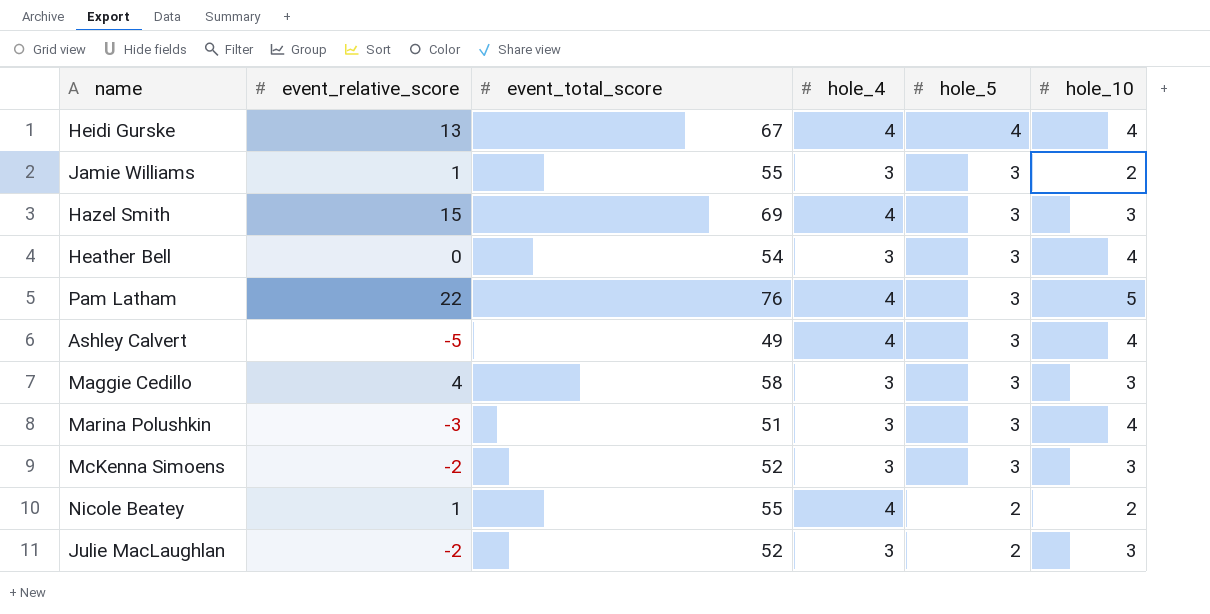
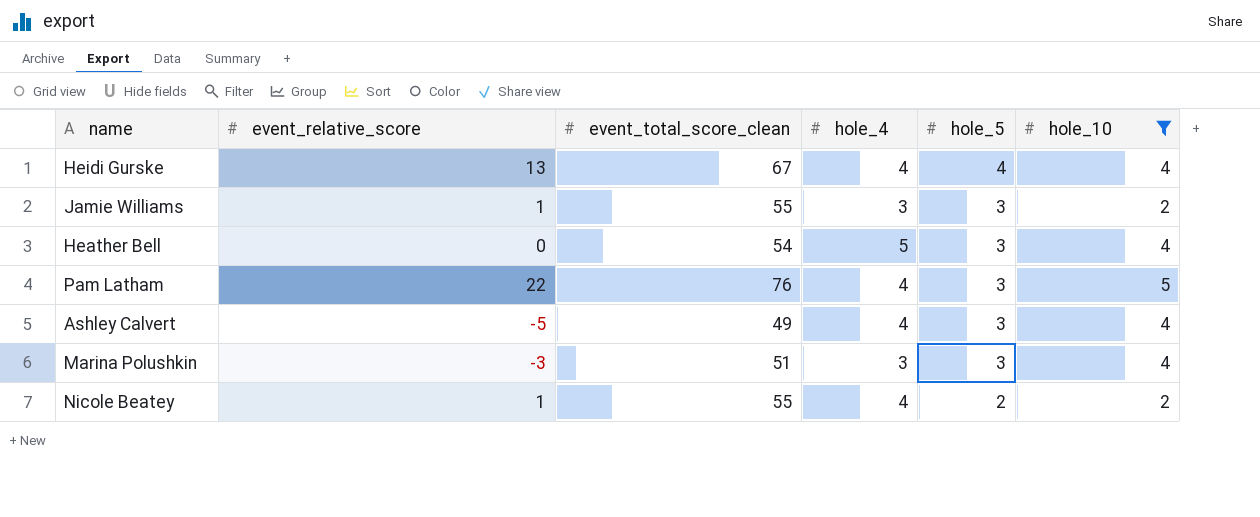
filter: none -> hole_10 != 3
column name: event_total_score -> event_total_score_clean
Heather Bell | hole_4: 3 -> 5

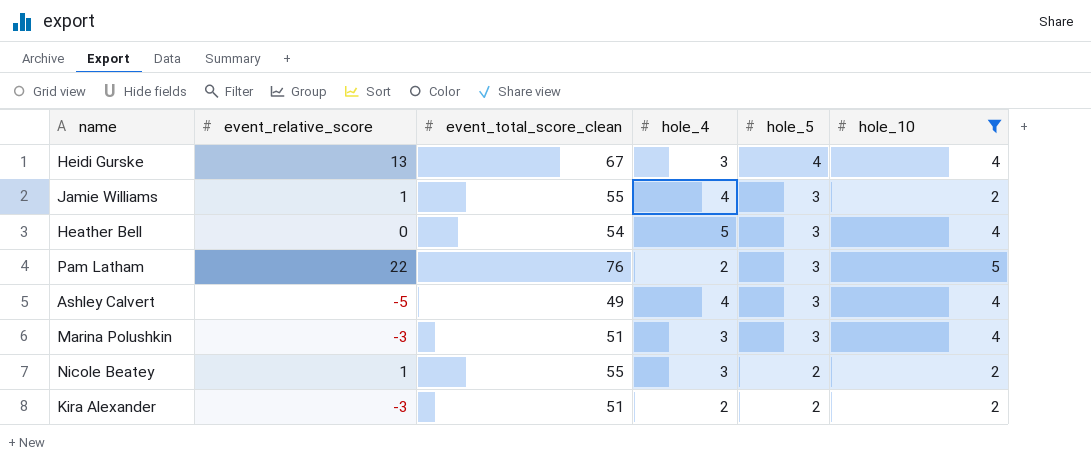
Heidi Gurske | hole_4: 4 -> 3
Jamie Williams | hole_4: 3 -> 4
Pam Latham | hole_4: 4 -> 2
Nicole Beatey | hole_4: 4 -> 3
row Kira Alexander: none -> -3 | 51 | 2 | 2 | 2

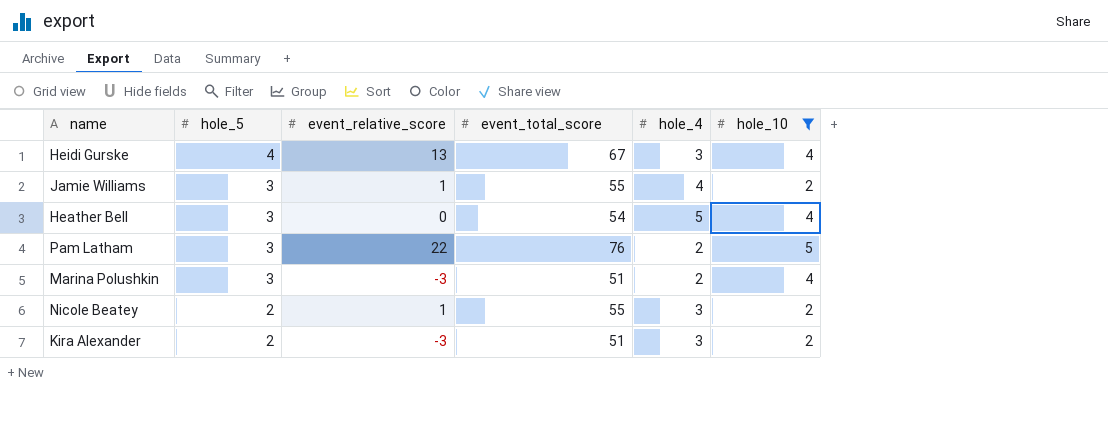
column hole_5 | position: 5 -> 2
column name: event_total_score_clean -> event_total_score
row Ashley Calvert: -5 | 49 | 4 | 3 | 4 -> none
Marina Polushkin | hole_4: 3 -> 2
Kira Alexander | hole_4: 2 -> 3

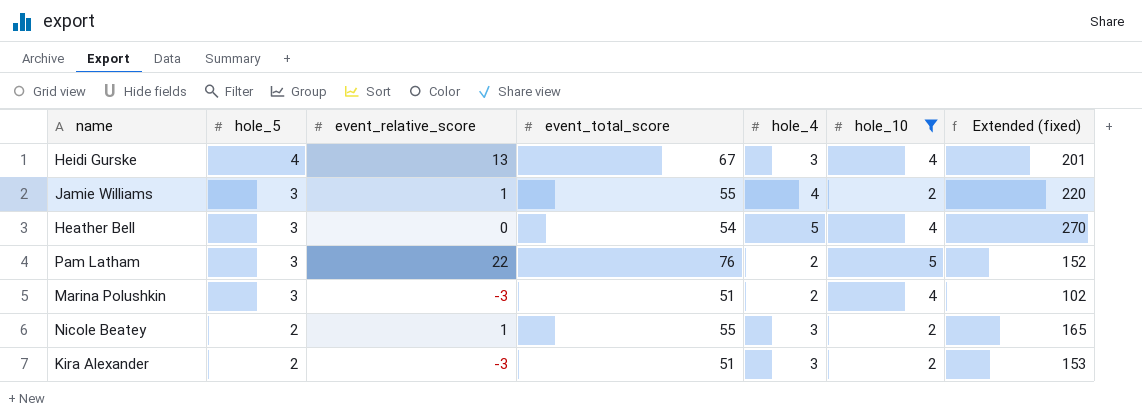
column Extended (fixed) | formula: none -> [event_total_score] * [hole_4]

